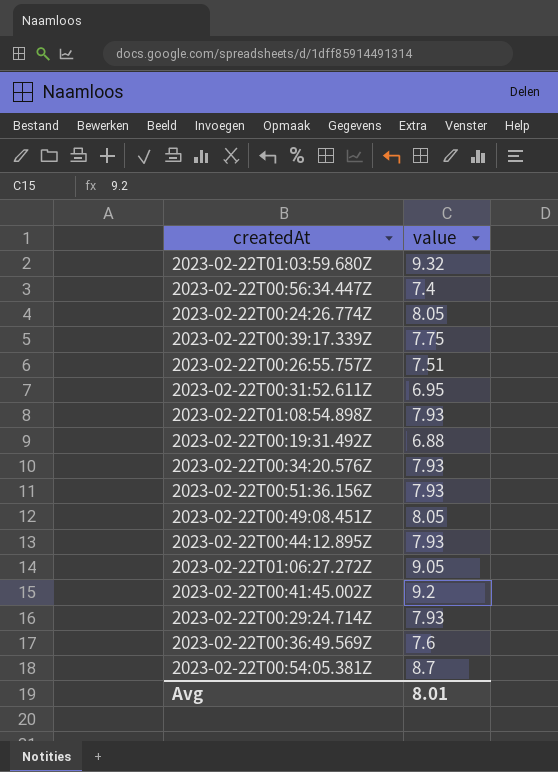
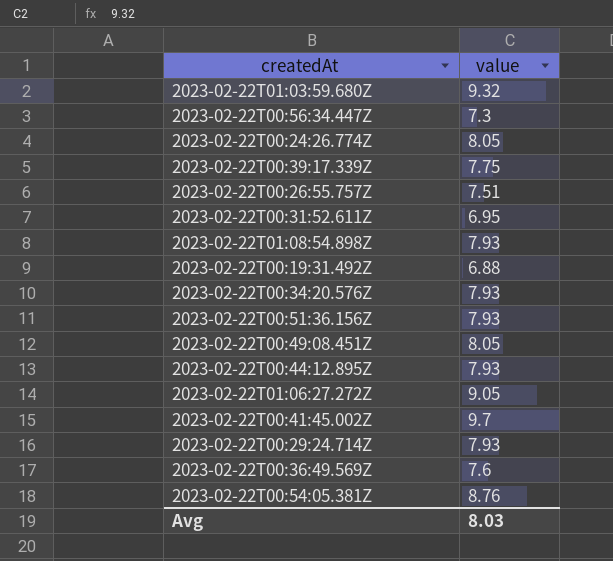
2023-02-22T00:56:34.447Z | value: 7.4 -> 7.3
2023-02-22T00:41:45.002Z | value: 9.2 -> 9.7
2023-02-22T00:54:05.381Z | value: 8.7 -> 8.76
Avg | value: 8.01 -> 8.03

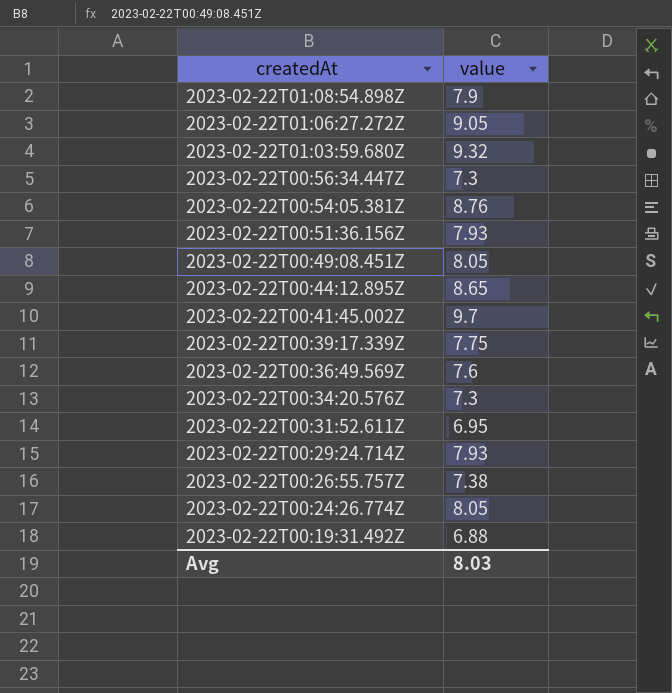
row order: none -> createdAt descending
2023-02-22T01:08:54.898Z | value: 7.93 -> 7.9
2023-02-22T00:44:12.895Z | value: 7.93 -> 8.65
2023-02-22T00:34:20.576Z | value: 7.93 -> 7.3
2023-02-22T00:26:55.757Z | value: 7.51 -> 7.38

